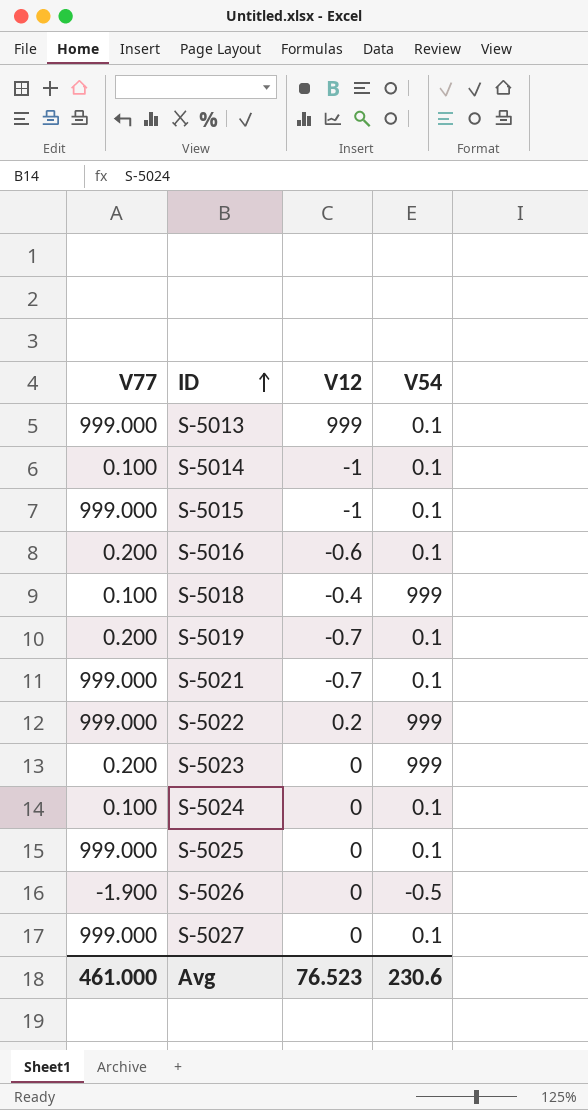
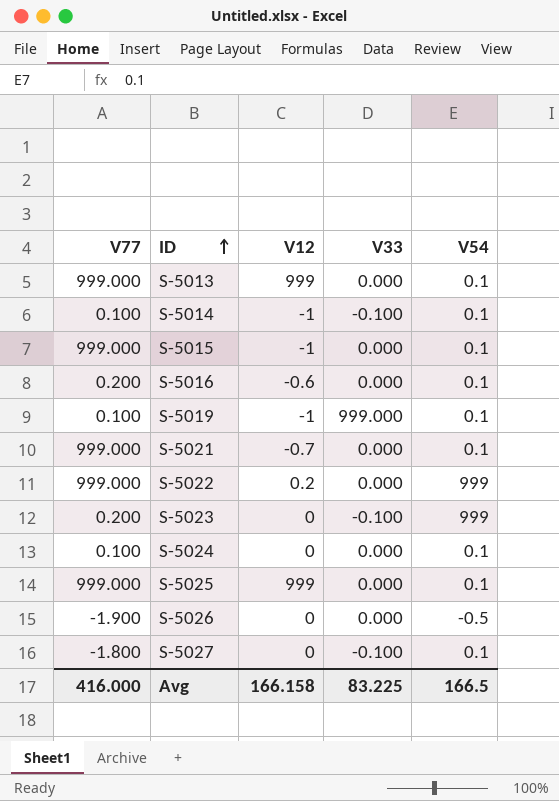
column V33 | position: none -> 4
row S-5018: 0.100 | -0.4 | 999 -> none
S-5019 | V77: 0.200 -> 0.100
S-5019 | V12: -0.7 -> -1
S-5025 | V12: 0 -> 999
S-5027 | V77: 999.000 -> -1.800
Avg | V77: 461.000 -> 416.000
Avg | V12: 76.523 -> 166.158
Avg | V54: 230.6 -> 166.5

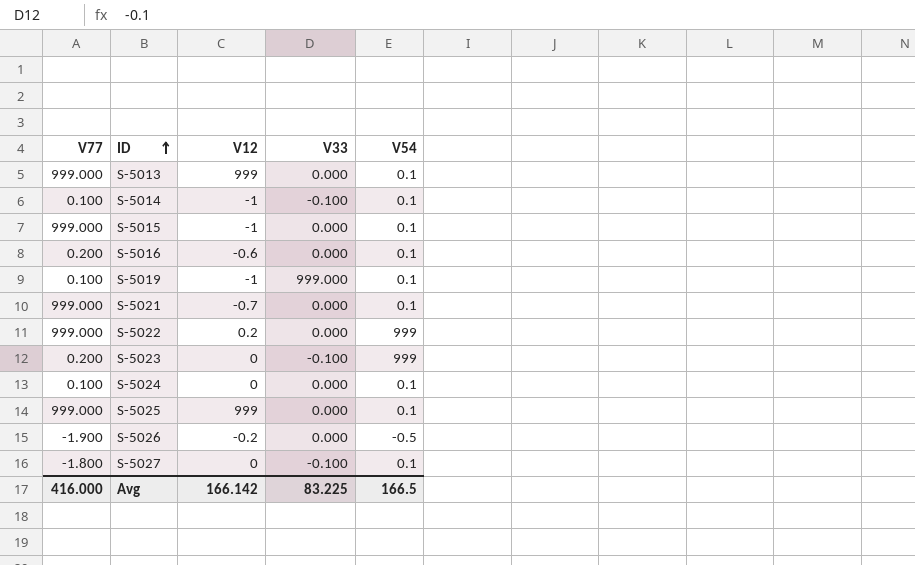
S-5026 | V12: 0 -> -0.2
Avg | V12: 166.158 -> 166.142

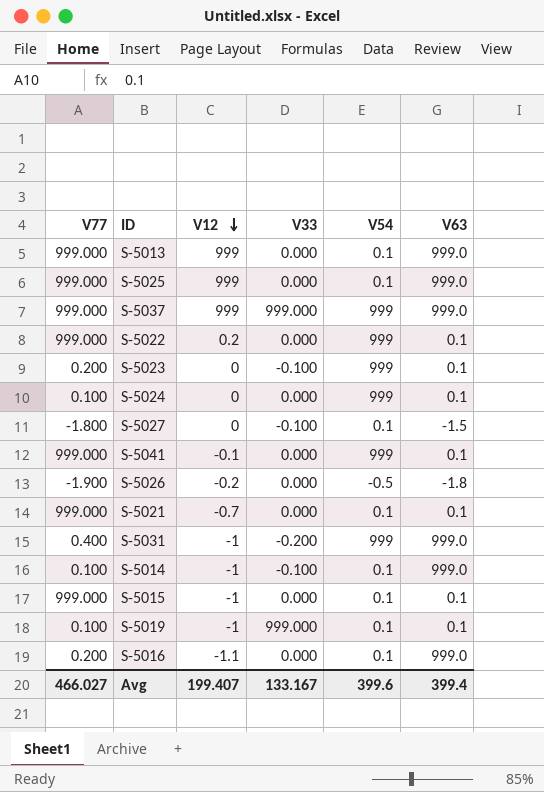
row order: ID ascending -> V12 descending
column V63 | position: none -> 6
row S-5037: none -> 999.000 | 999 | 999.000 | 999 | 999.0
S-5024 | V54: 0.1 -> 999
row S-5041: none -> 999.000 | -0.1 | 0.000 | 999 | 0.1
row S-5031: none -> 0.400 | -1 | -0.200 | 999 | 999.0
S-5016 | V12: -0.6 -> -1.1
Avg | V77: 416.000 -> 466.027
Avg | V12: 166.142 -> 199.407
Avg | V33: 83.225 -> 133.167
Avg | V54: 166.5 -> 399.6

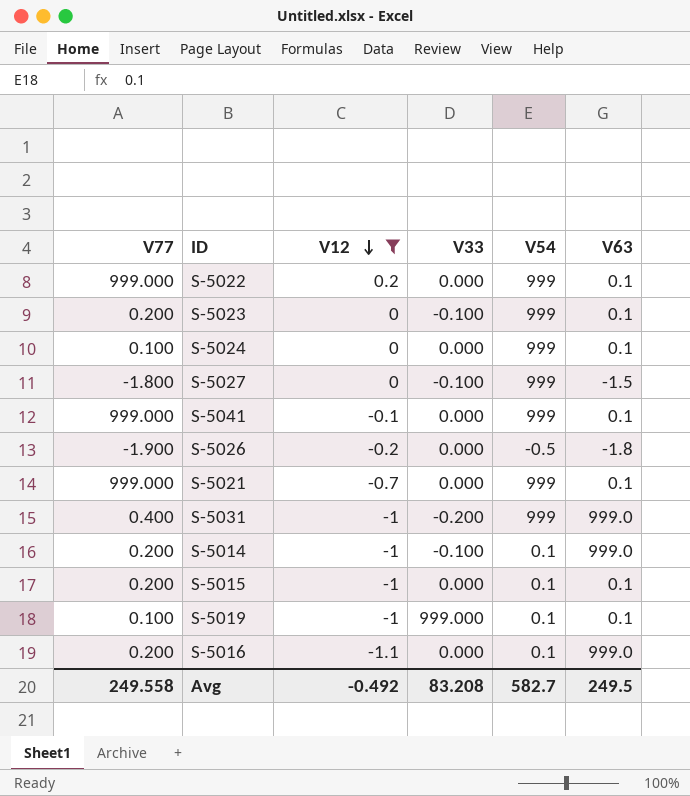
filter: none -> V12 != 999
S-5027 | V54: 0.1 -> 999
S-5021 | V54: 0.1 -> 999
S-5014 | V77: 0.100 -> 0.200
S-5015 | V77: 999.000 -> 0.200
Avg | V77: 466.027 -> 249.558
Avg | V12: 199.407 -> -0.492
Avg | V33: 133.167 -> 83.208
Avg | V54: 399.6 -> 582.7
Avg | V63: 399.4 -> 249.5

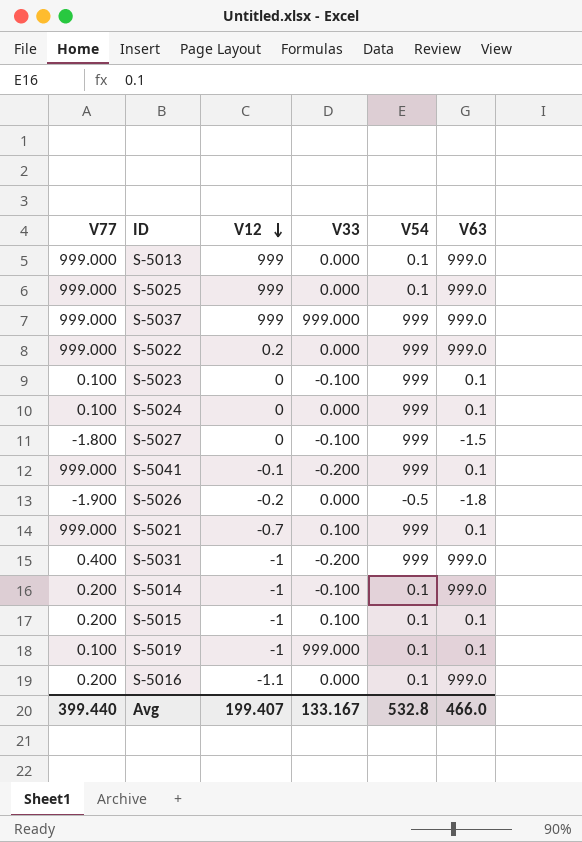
filter: V12 != 999 -> none
S-5022 | V63: 0.1 -> 999.0
S-5023 | V77: 0.200 -> 0.100
S-5041 | V33: 0.000 -> -0.200
S-5021 | V33: 0.000 -> 0.100
S-5015 | V33: 0.000 -> 0.100
Avg | V77: 249.558 -> 399.440
Avg | V12: -0.492 -> 199.407
Avg | V33: 83.208 -> 133.167
Avg | V54: 582.7 -> 532.8
Avg | V63: 249.5 -> 466.0

